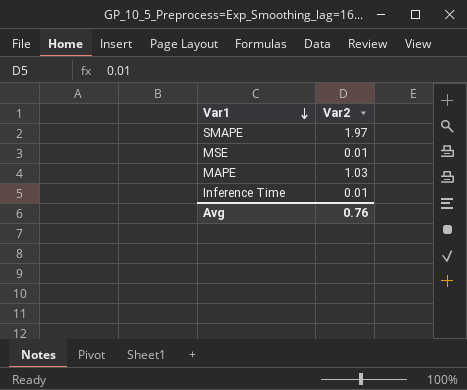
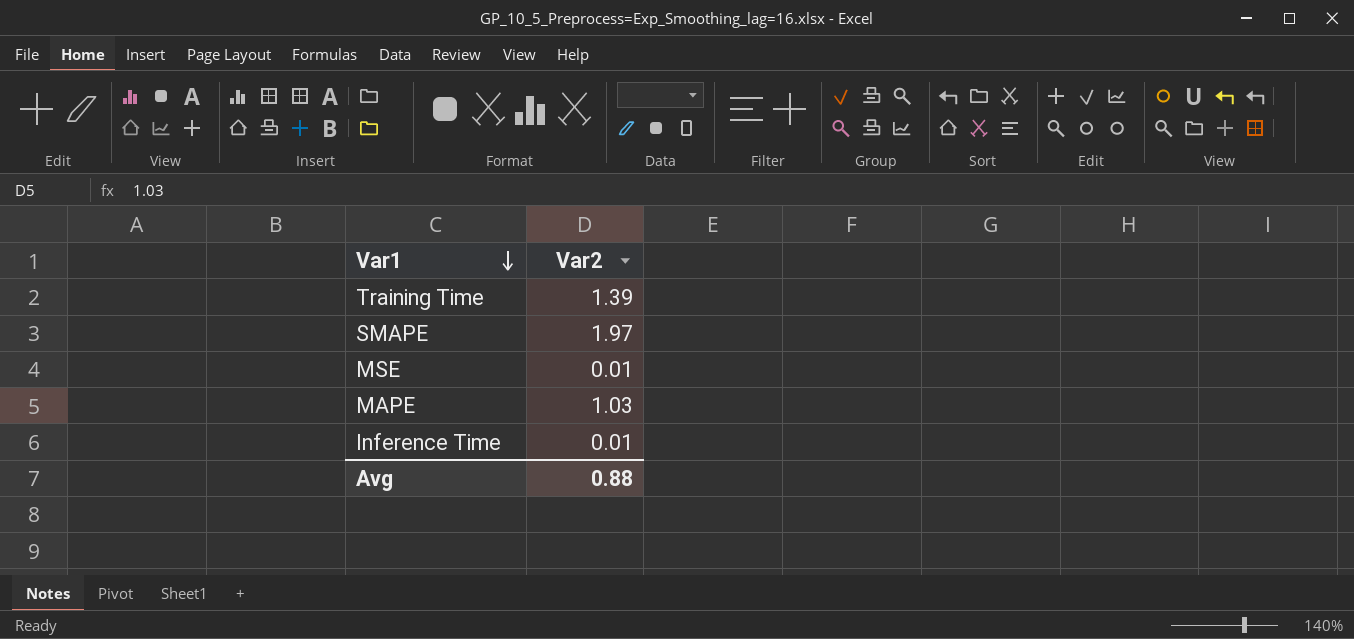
row Training Time: none -> 1.39
Avg | Var2: 0.76 -> 0.88

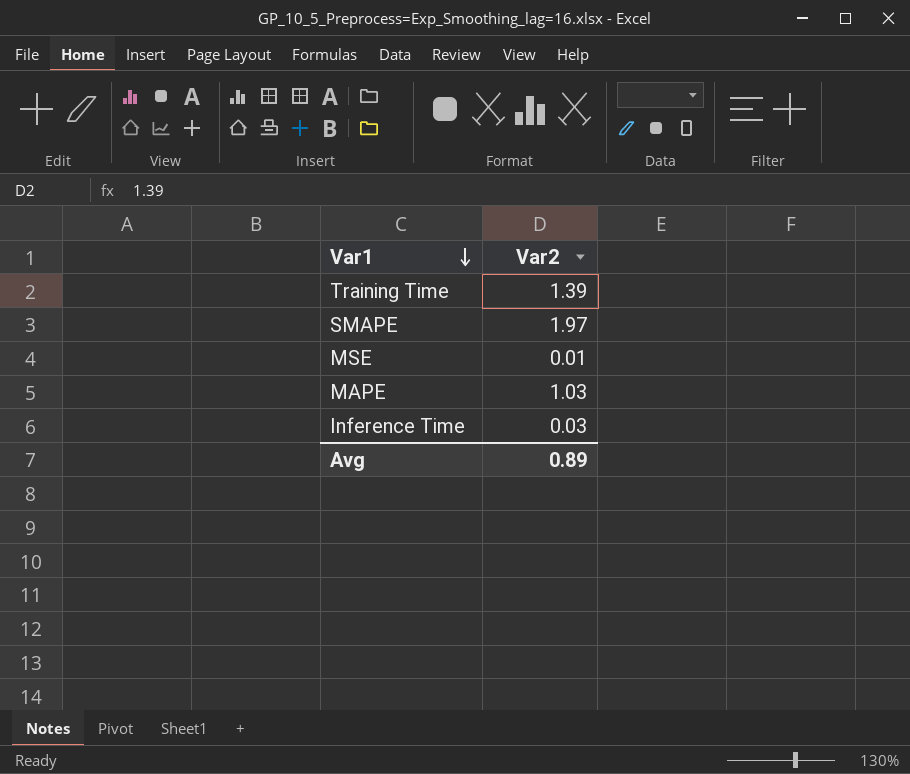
Inference Time | Var2: 0.01 -> 0.03
Avg | Var2: 0.88 -> 0.89

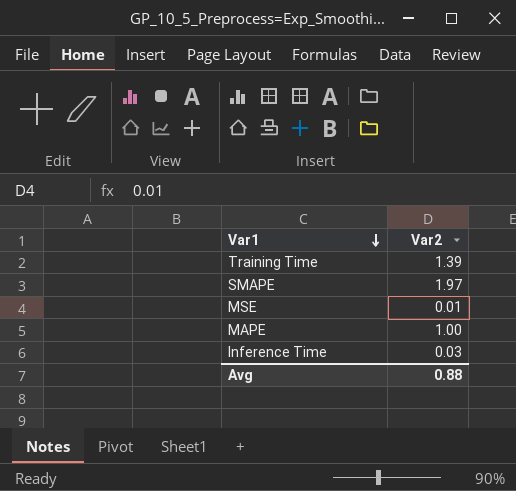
MAPE | Var2: 1.03 -> 1.00
Avg | Var2: 0.89 -> 0.88

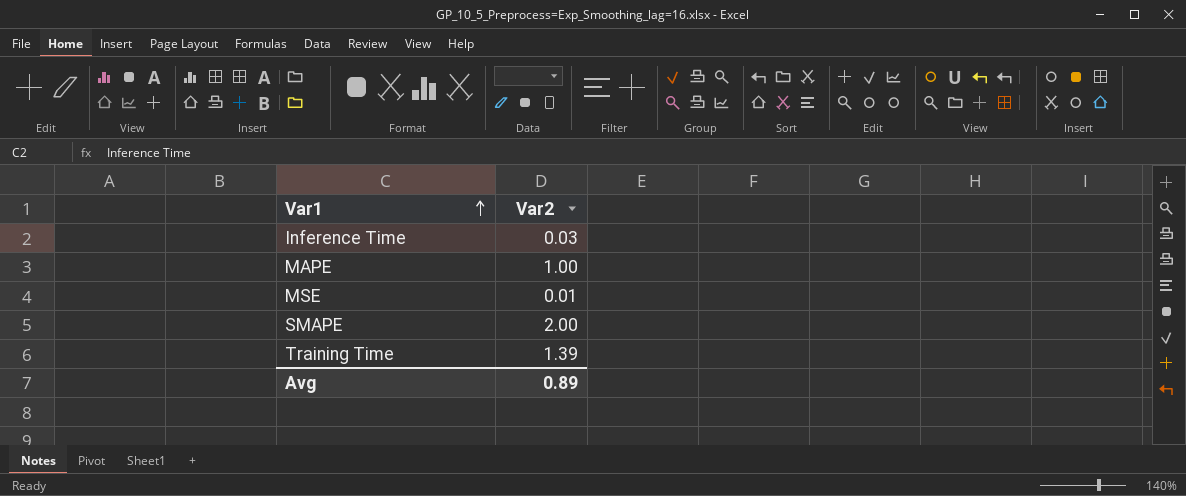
row order: Var1 descending -> Var1 ascending
SMAPE | Var2: 1.97 -> 2.00
Avg | Var2: 0.88 -> 0.89

